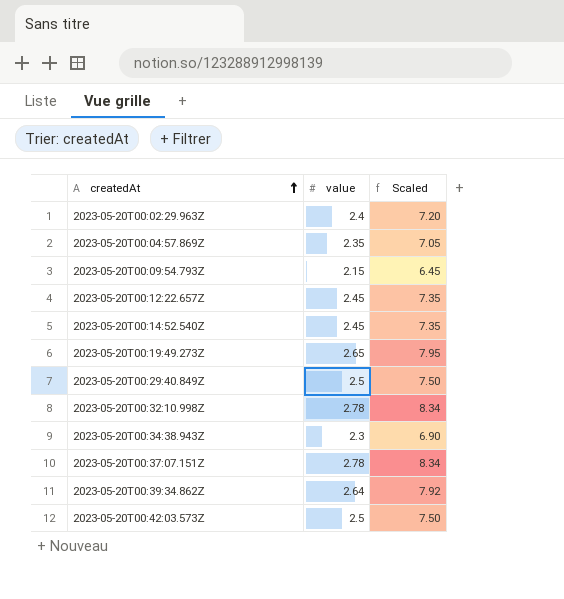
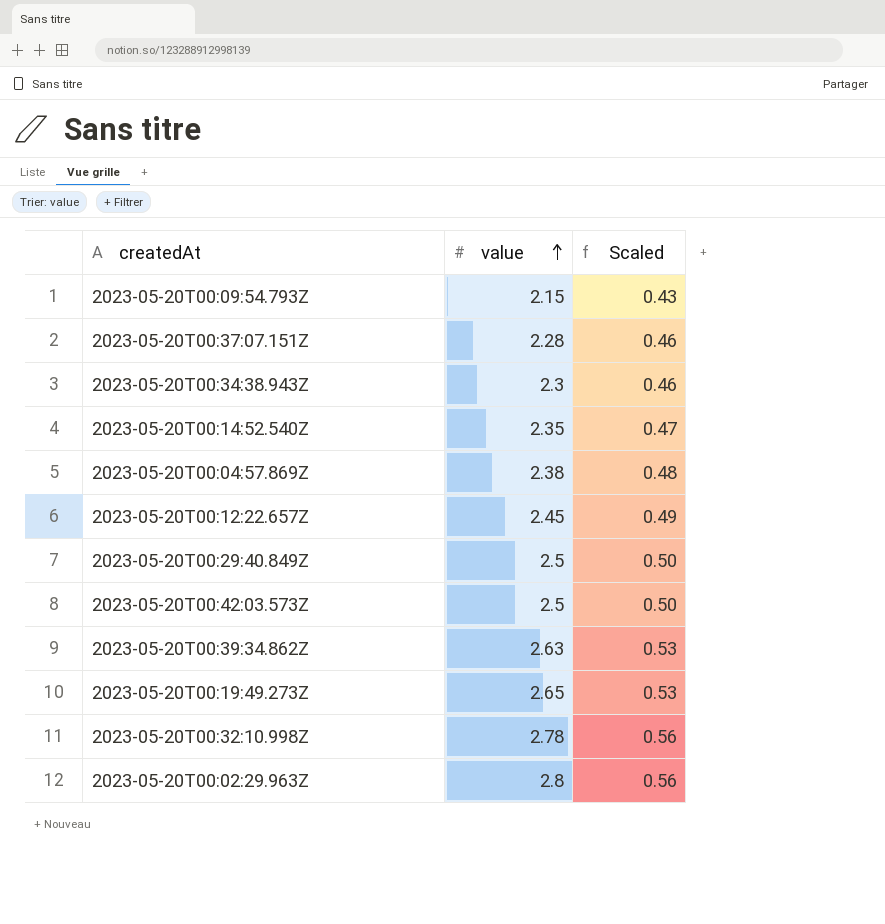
row order: createdAt ascending -> value ascending
column Scaled | formula: [value] * 3 -> [value] * 0.2
2023-05-20T00:37:07.151Z | value: 2.78 -> 2.28
2023-05-20T00:14:52.540Z | value: 2.45 -> 2.35
2023-05-20T00:04:57.869Z | value: 2.35 -> 2.38
2023-05-20T00:39:34.862Z | value: 2.64 -> 2.63
2023-05-20T00:02:29.963Z | value: 2.4 -> 2.8

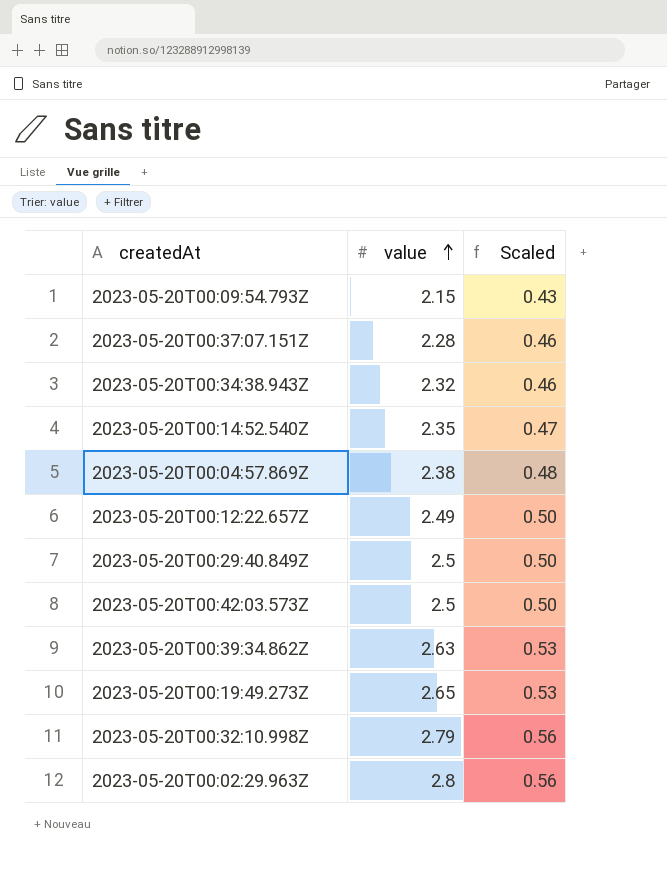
2023-05-20T00:34:38.943Z | value: 2.3 -> 2.32
2023-05-20T00:12:22.657Z | value: 2.45 -> 2.49
2023-05-20T00:12:22.657Z | Scaled: 0.49 -> 0.50
2023-05-20T00:32:10.998Z | value: 2.78 -> 2.79

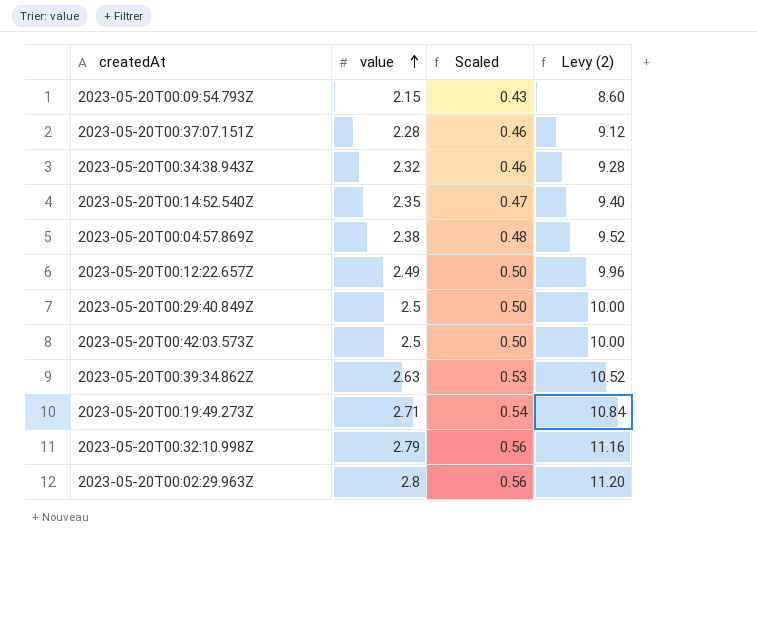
column Levy (2) | formula: none -> [value] * 4
2023-05-20T00:19:49.273Z | value: 2.65 -> 2.71
2023-05-20T00:19:49.273Z | Scaled: 0.53 -> 0.54

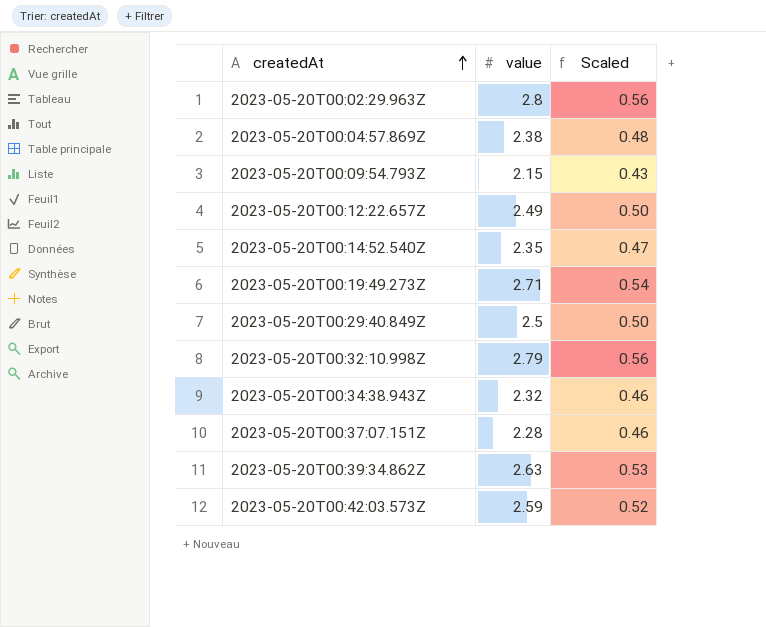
row order: value ascending -> createdAt ascending
column Levy (2) | formula: [value] * 4 -> none
2023-05-20T00:42:03.573Z | value: 2.5 -> 2.59
2023-05-20T00:42:03.573Z | Scaled: 0.50 -> 0.52

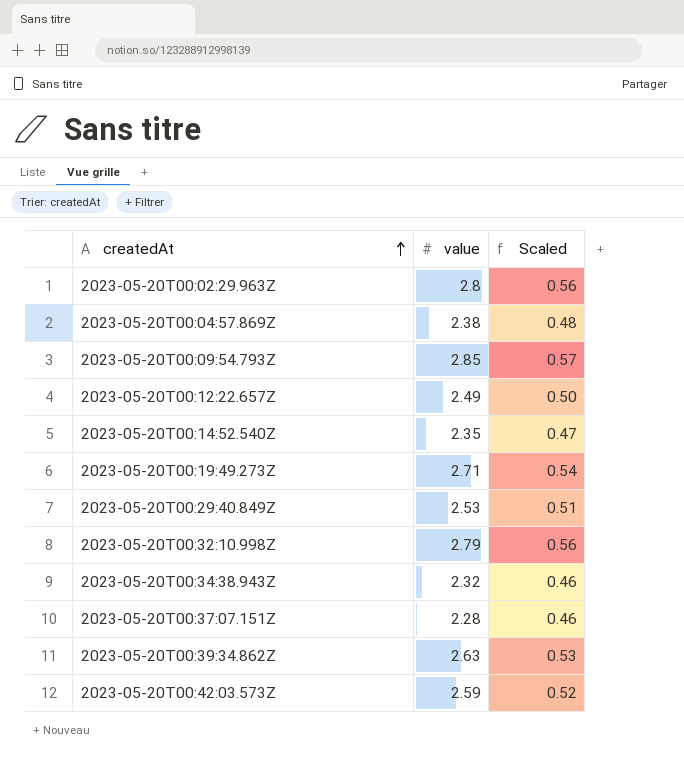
2023-05-20T00:09:54.793Z | value: 2.15 -> 2.85
2023-05-20T00:09:54.793Z | Scaled: 0.43 -> 0.57
2023-05-20T00:29:40.849Z | value: 2.5 -> 2.53
2023-05-20T00:29:40.849Z | Scaled: 0.50 -> 0.51

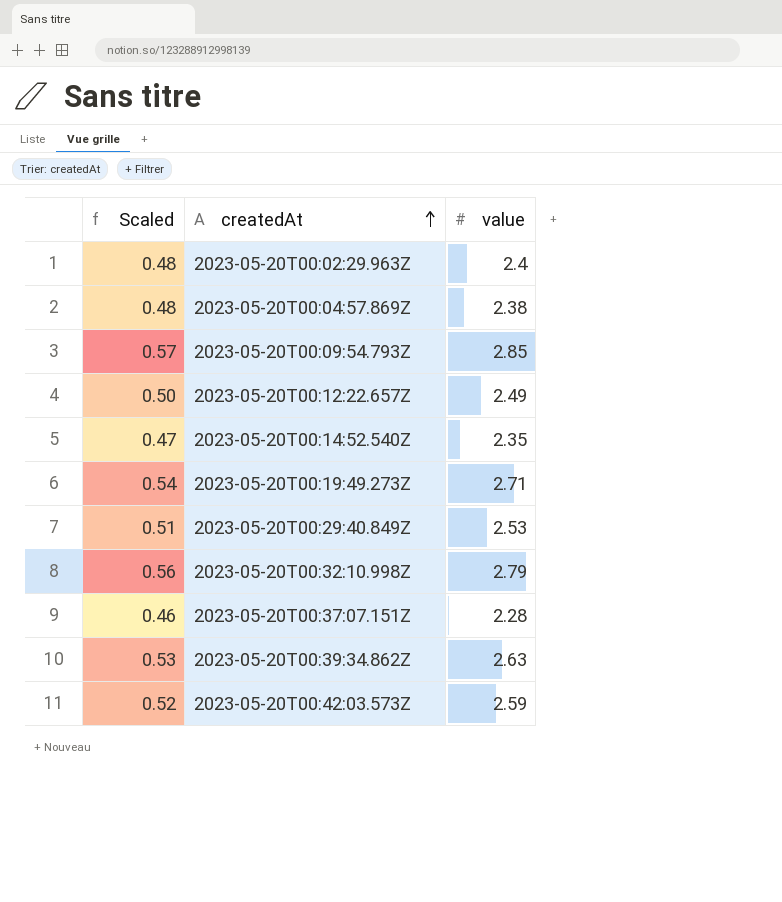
column Scaled | position: 3 -> 1
row 2023-05-20T00:34:38.943Z: 2.32 | 0.46 -> none
2023-05-20T00:02:29.963Z | Scaled: 0.56 -> 0.48
2023-05-20T00:02:29.963Z | value: 2.8 -> 2.4

